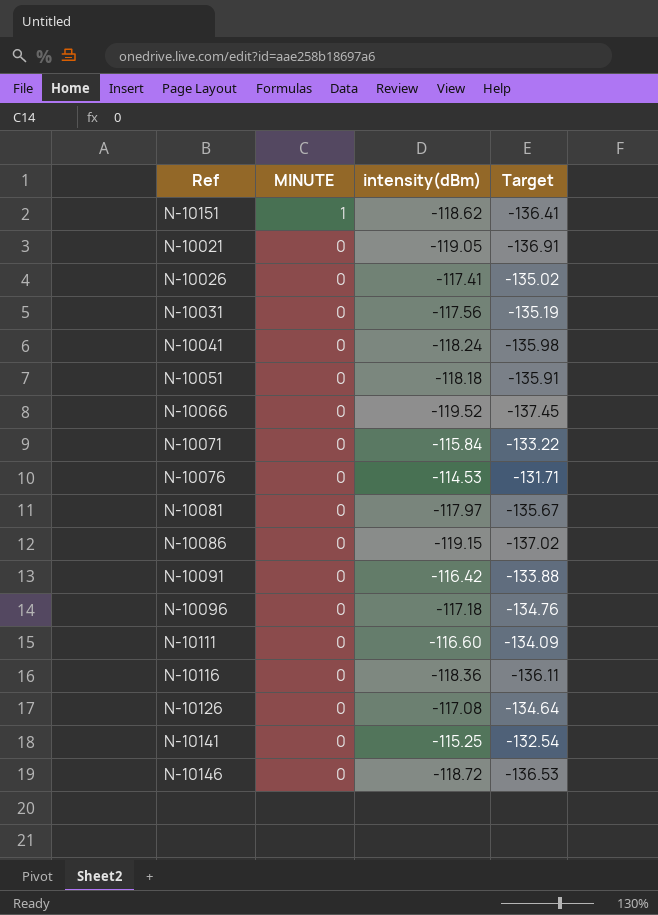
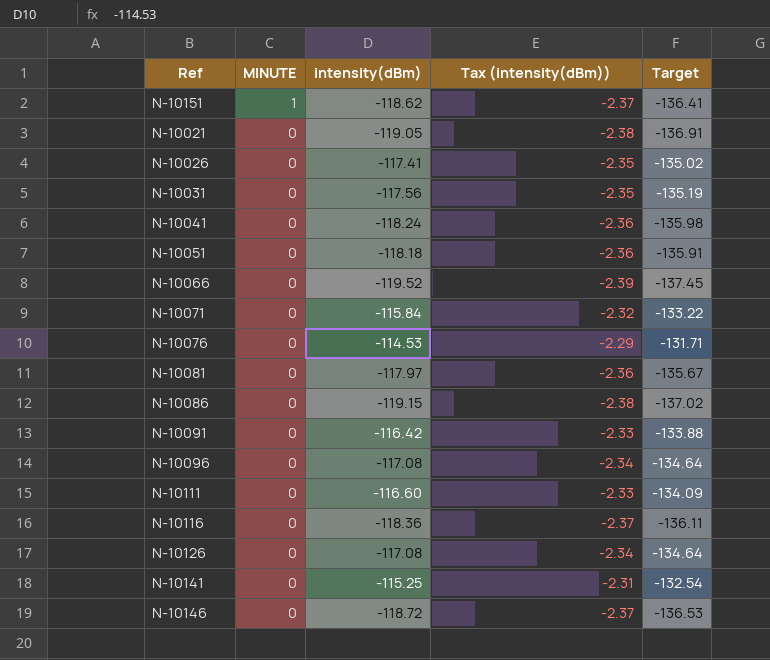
column Tax (intensity(dBm)) | formula: none -> [intensity(dBm)] * 0.02
N-10096 | intensity(dBm): -117.18 -> -117.08
N-10096 | Target: -134.76 -> -134.64

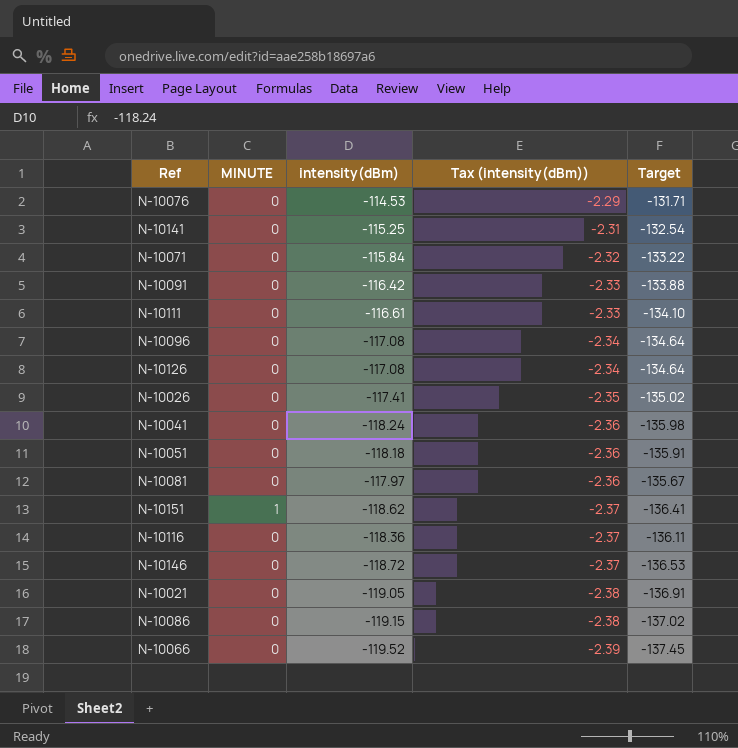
row order: MINUTE descending -> Tax (intensity(dBm)) descending
row N-10031: 0 | -117.56 | -2.35 | -135.19 -> none
N-10111 | intensity(dBm): -116.60 -> -116.61
N-10111 | Target: -134.09 -> -134.10

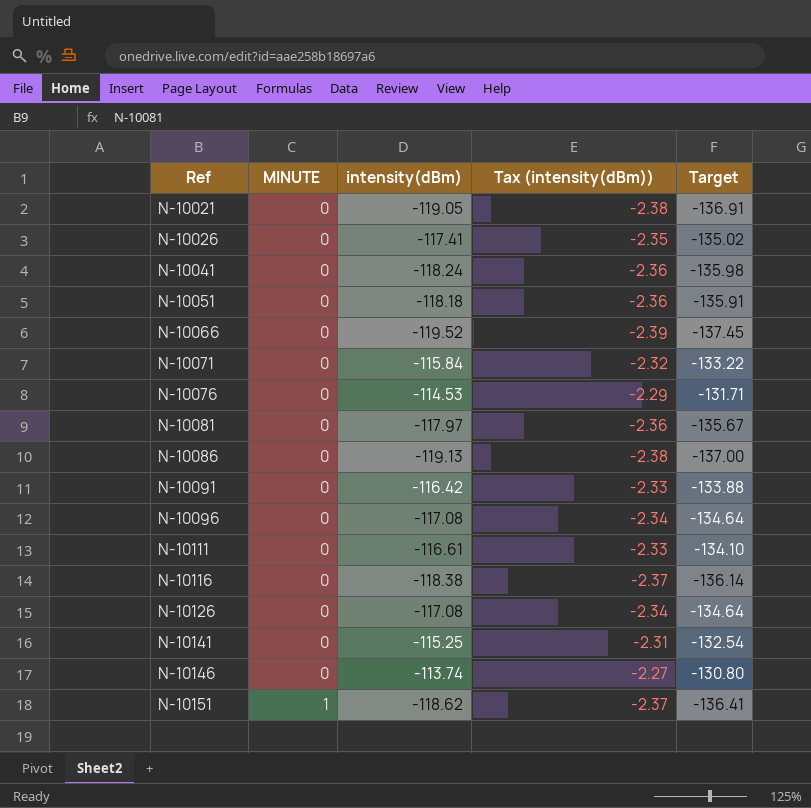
row order: Tax (intensity(dBm)) descending -> Ref ascending
N-10086 | intensity(dBm): -119.15 -> -119.13
N-10086 | Target: -137.02 -> -137.00
N-10116 | intensity(dBm): -118.36 -> -118.38
N-10116 | Target: -136.11 -> -136.14
N-10146 | intensity(dBm): -118.72 -> -113.74
N-10146 | Tax (intensity(dBm)): -2.37 -> -2.27
N-10146 | Target: -136.53 -> -130.80

